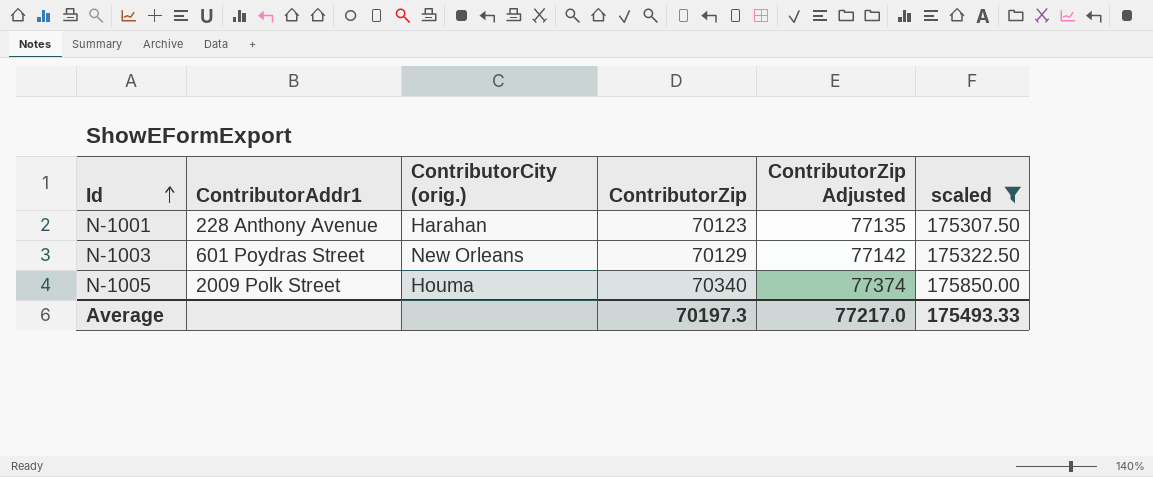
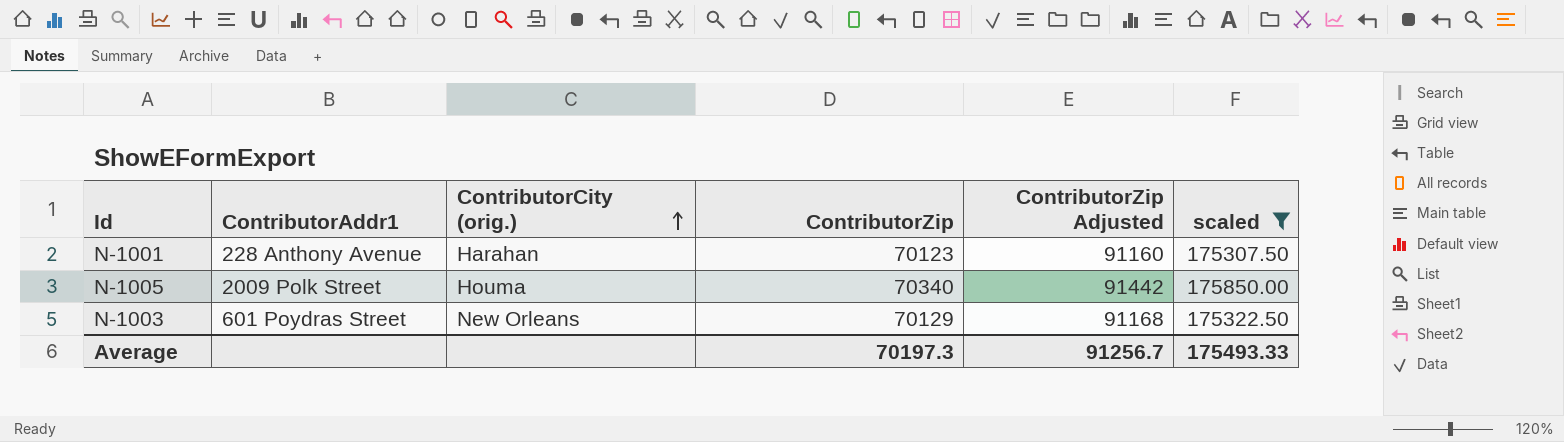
row order: Id ascending -> ContributorCity (orig.) ascending
column ContributorZip Adjusted | formula: [ContributorZip] * 1.1 -> [ContributorZip] * 1.3
Average | ContributorZip Adjusted: 77217.0 -> 91256.7

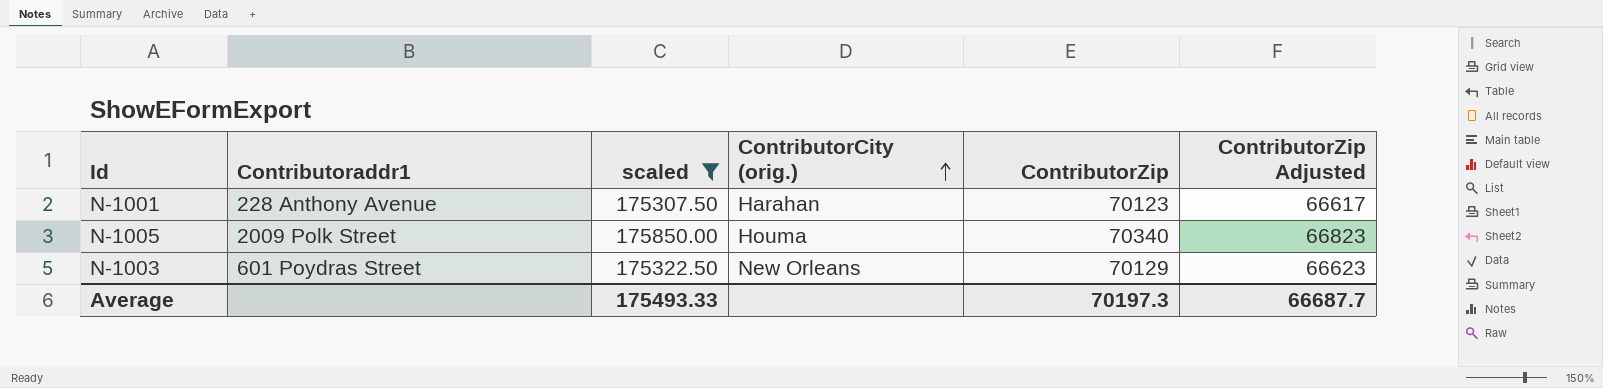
column name: ContributorAddr1 -> Contributoraddr1
column scaled | position: 6 -> 3
column ContributorZip Adjusted | formula: [ContributorZip] * 1.3 -> [ContributorZip] * 0.95
Average | ContributorZip Adjusted: 91256.7 -> 66687.7

